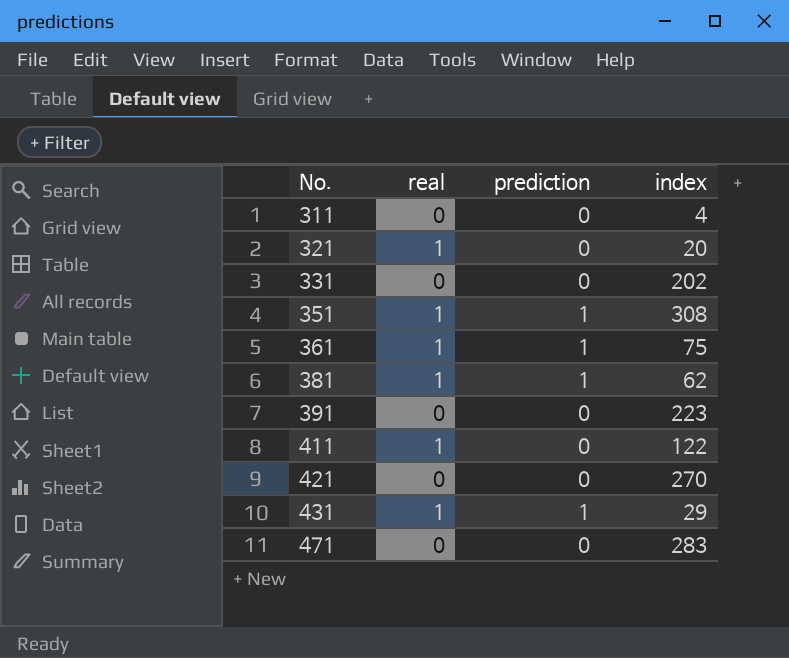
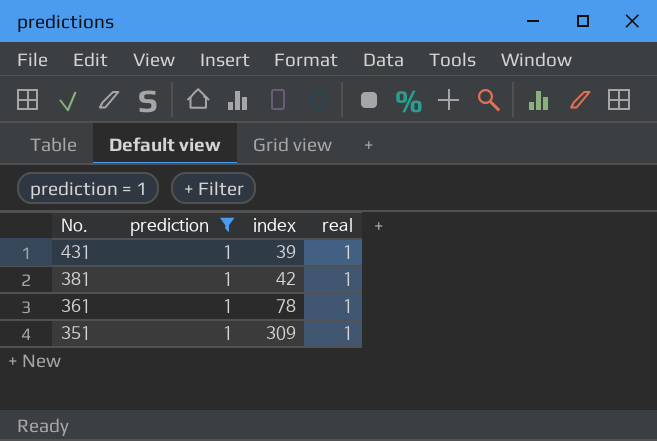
filter: none -> prediction = 1
row order: No. ascending -> No. descending
column real | position: 2 -> 4
431 | index: 29 -> 39
381 | index: 62 -> 42
361 | index: 75 -> 78
351 | index: 308 -> 309

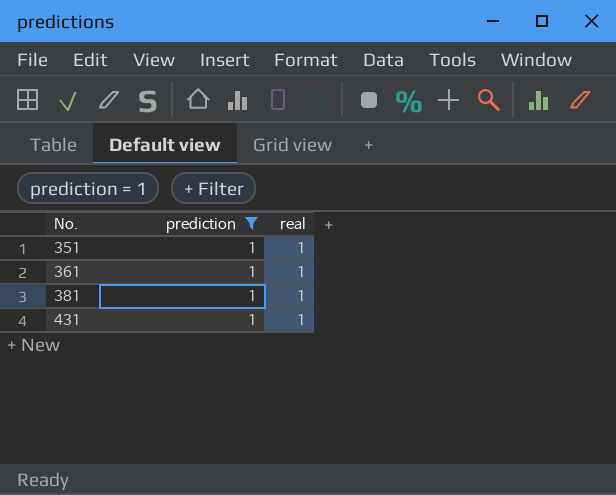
row order: No. descending -> No. ascending
column index | position: 3 -> none

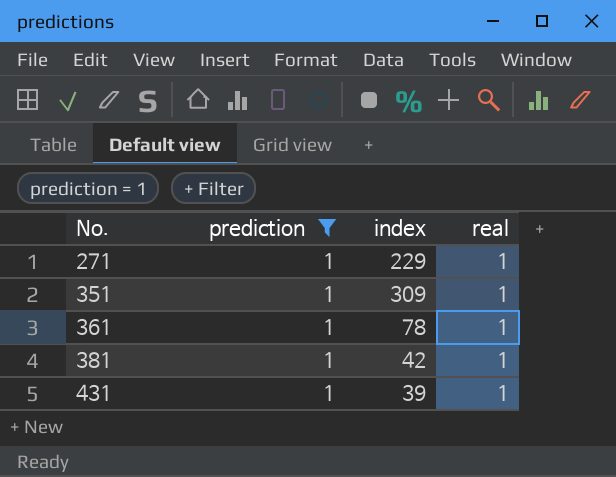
column index | position: none -> 3
row 271: none -> 1 | 229 | 1

